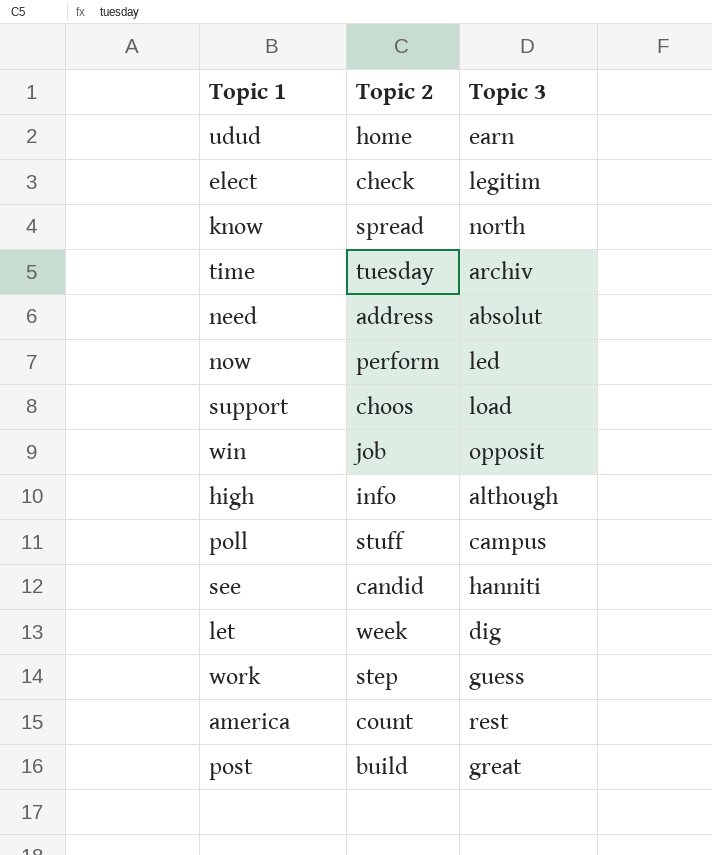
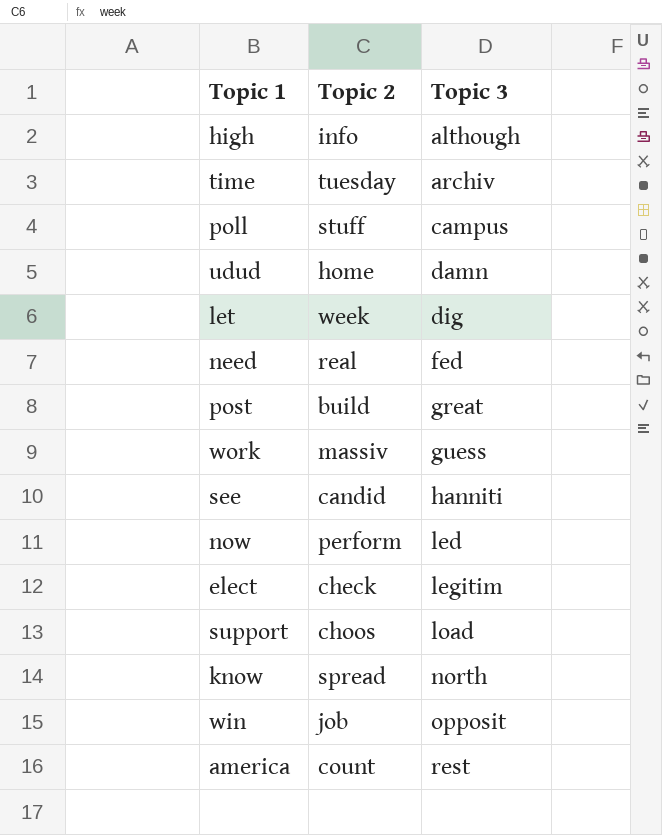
row order: none -> Topic 3 ascending
udud | Topic 3: earn -> damn
need | Topic 2: address -> real
need | Topic 3: absolut -> fed
work | Topic 2: step -> massiv

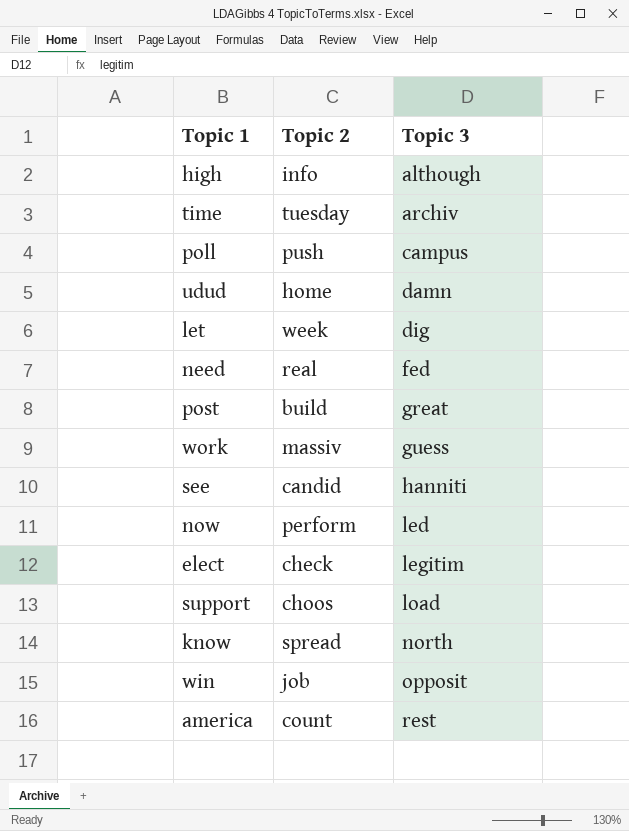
poll | Topic 2: stuff -> push

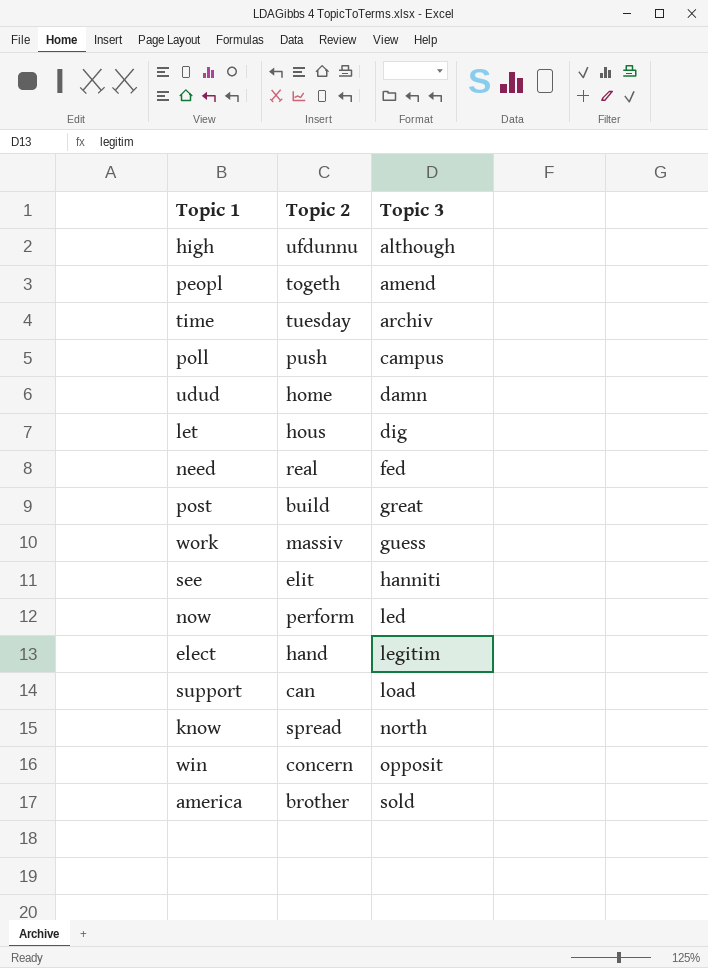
high | Topic 2: info -> ufdunnu
row peopl: none -> togeth | amend
let | Topic 2: week -> hous
see | Topic 2: candid -> elit
elect | Topic 2: check -> hand
support | Topic 2: choos -> can
win | Topic 2: job -> concern
america | Topic 2: count -> brother
america | Topic 3: rest -> sold

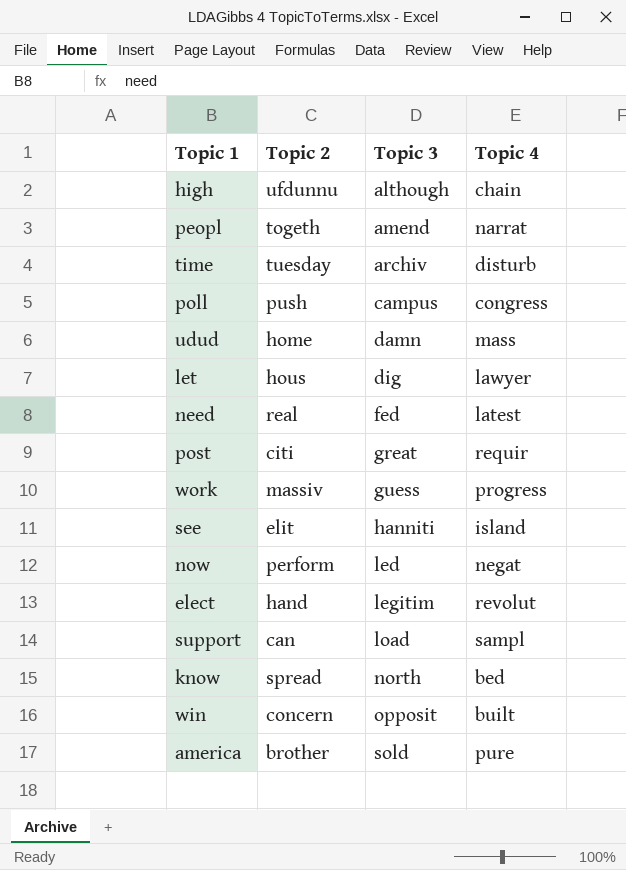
column Topic 4 | position: none -> 4
post | Topic 2: build -> citi

